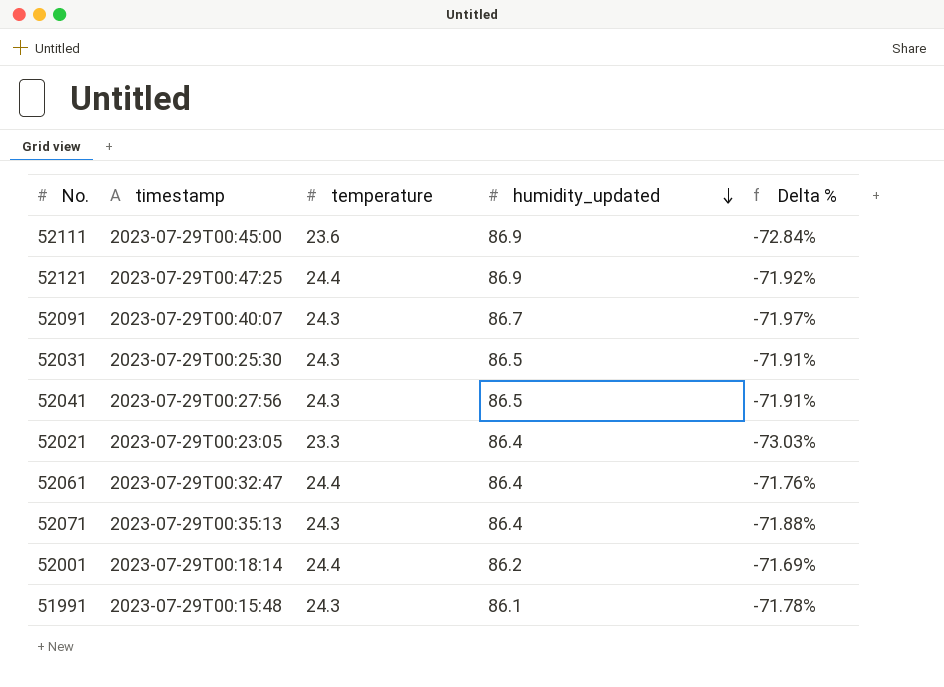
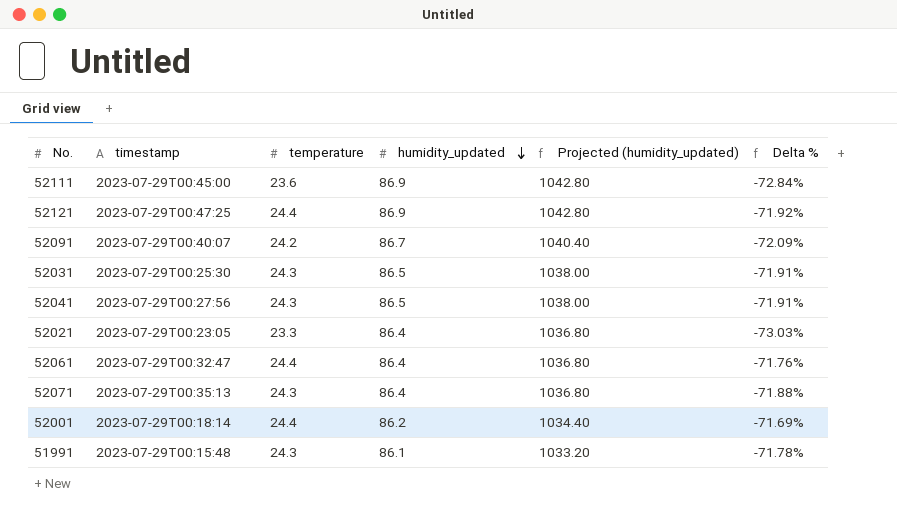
column Projected (humidity_updated) | formula: none -> [humidity_updated] * 12
52091 | temperature: 24.3 -> 24.2
52091 | Delta %: -71.97% -> -72.09%

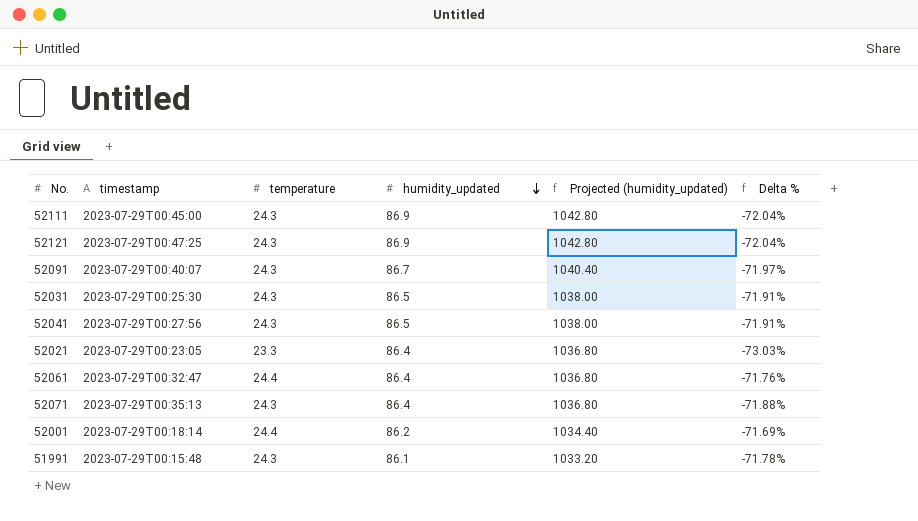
52111 | temperature: 23.6 -> 24.3
52111 | Delta %: -72.84% -> -72.04%
52121 | temperature: 24.4 -> 24.3
52121 | Delta %: -71.92% -> -72.04%
52091 | temperature: 24.2 -> 24.3
52091 | Delta %: -72.09% -> -71.97%

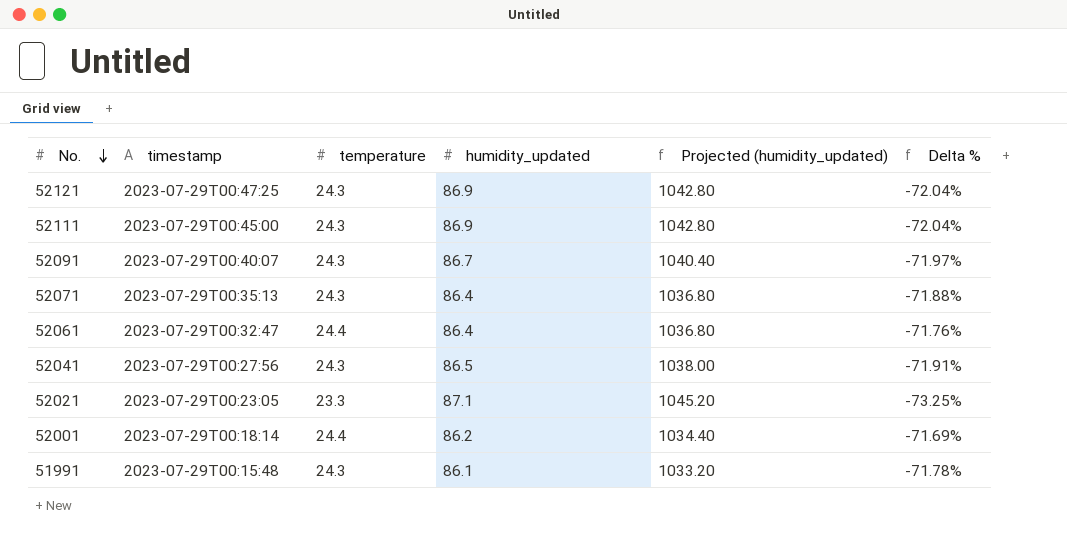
row order: humidity_updated descending -> No. descending
row 52031: 2023-07-29T00:25:30 | 24.3 | 86.5 | 1038.00 | -71.91% -> none
52021 | humidity_updated: 86.4 -> 87.1
52021 | Projected (humidity_updated): 1036.80 -> 1045.20
52021 | Delta %: -73.03% -> -73.25%

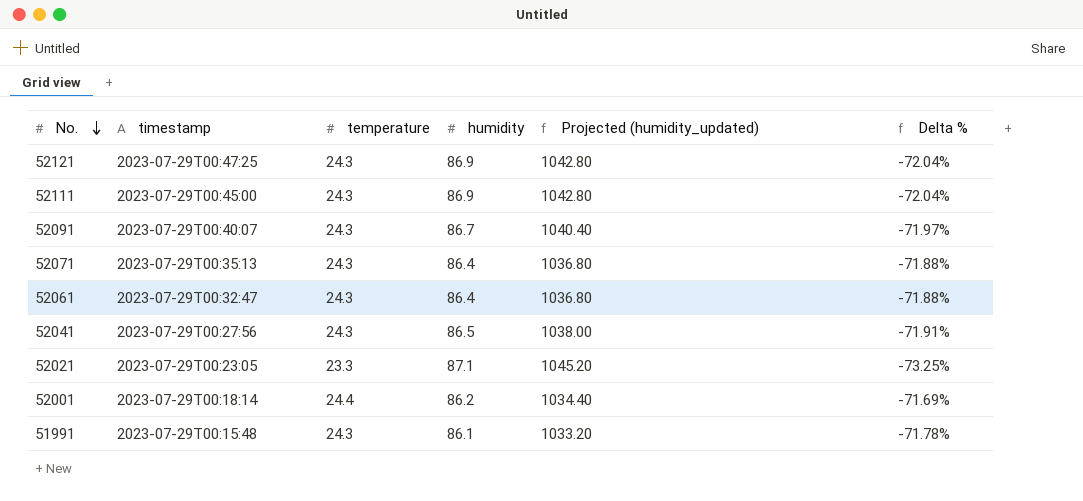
column name: humidity_updated -> humidity
52061 | temperature: 24.4 -> 24.3
52061 | Delta %: -71.76% -> -71.88%

